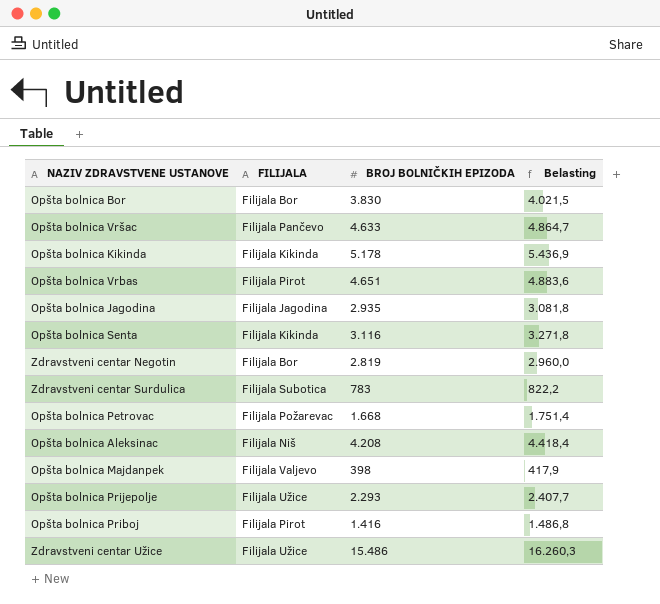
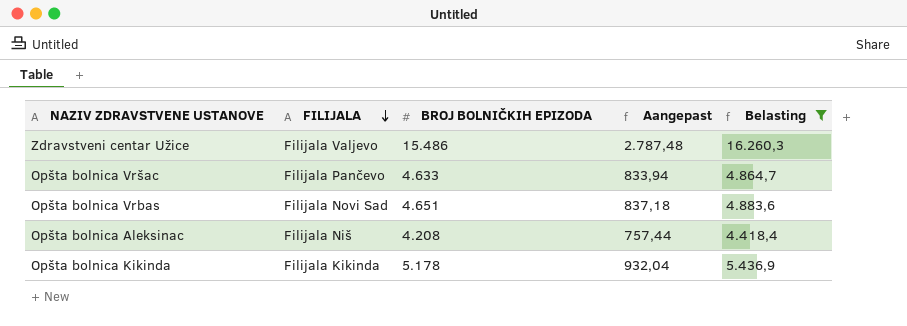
filter: none -> Belasting >= 4.418,4
row order: none -> FILIJALA descending
column Aangepast | formula: none -> [BROJ BOLNIČKIH EPIZODA] * 0,18
Zdravstveni centar Užice | FILIJALA: Filijala Užice -> Filijala Valjevo
Opšta bolnica Vrbas | FILIJALA: Filijala Pirot -> Filijala Novi Sad

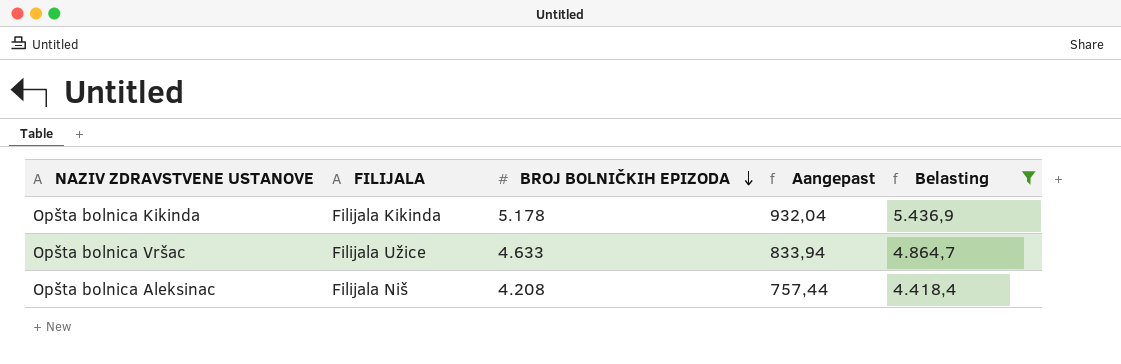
row order: FILIJALA descending -> BROJ BOLNIČKIH EPIZODA descending
row Zdravstveni centar Užice: Filijala Valjevo | 15.486 | 2.787,48 | 16.260,3 -> none
row Opšta bolnica Vrbas: Filijala Novi Sad | 4.651 | 837,18 | 4.883,6 -> none
Opšta bolnica Vršac | FILIJALA: Filijala Pančevo -> Filijala Užice

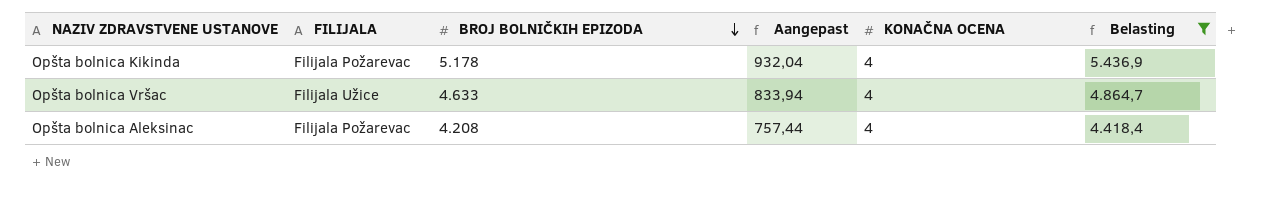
column KONAČNA OCENA | position: none -> 5
Opšta bolnica Kikinda | FILIJALA: Filijala Kikinda -> Filijala Požarevac
Opšta bolnica Aleksinac | FILIJALA: Filijala Niš -> Filijala Požarevac

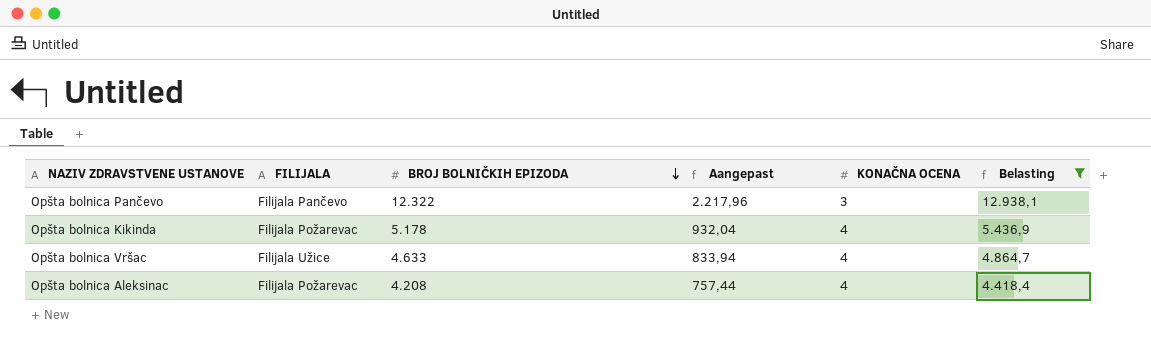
row Opšta bolnica Pančevo: none -> Filijala Pančevo | 12.322 | 2.217,96 | 3 | 12.938,1

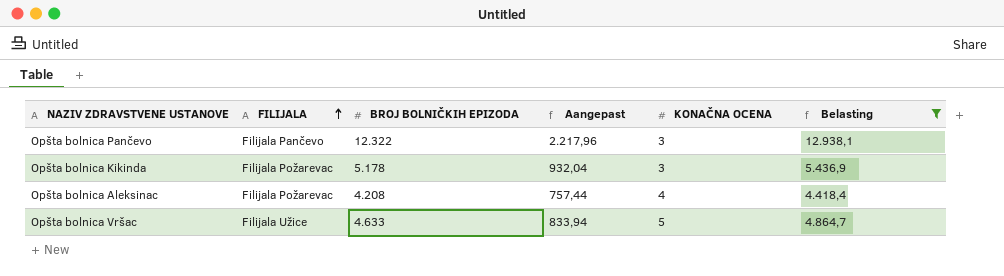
row order: BROJ BOLNIČKIH EPIZODA descending -> FILIJALA ascending
Opšta bolnica Kikinda | KONAČNA OCENA: 4 -> 3
Opšta bolnica Vršac | KONAČNA OCENA: 4 -> 5

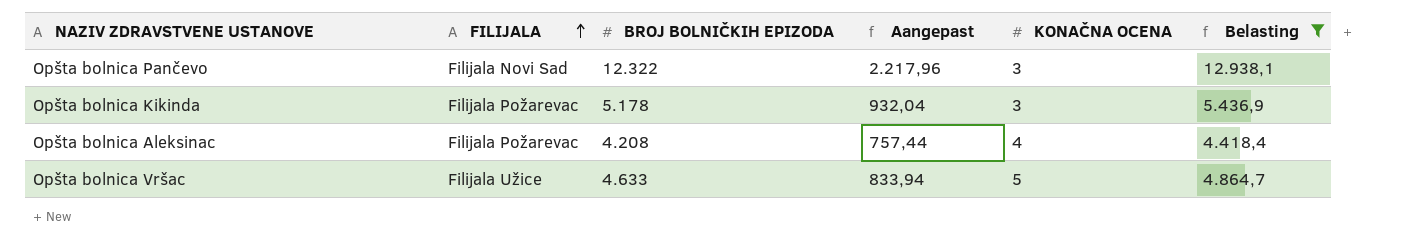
Opšta bolnica Pančevo | FILIJALA: Filijala Pančevo -> Filijala Novi Sad

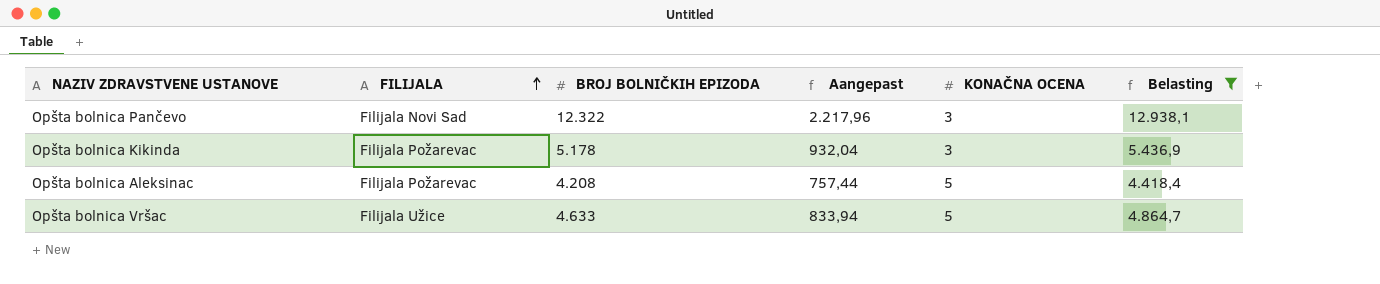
Opšta bolnica Aleksinac | KONAČNA OCENA: 4 -> 5

